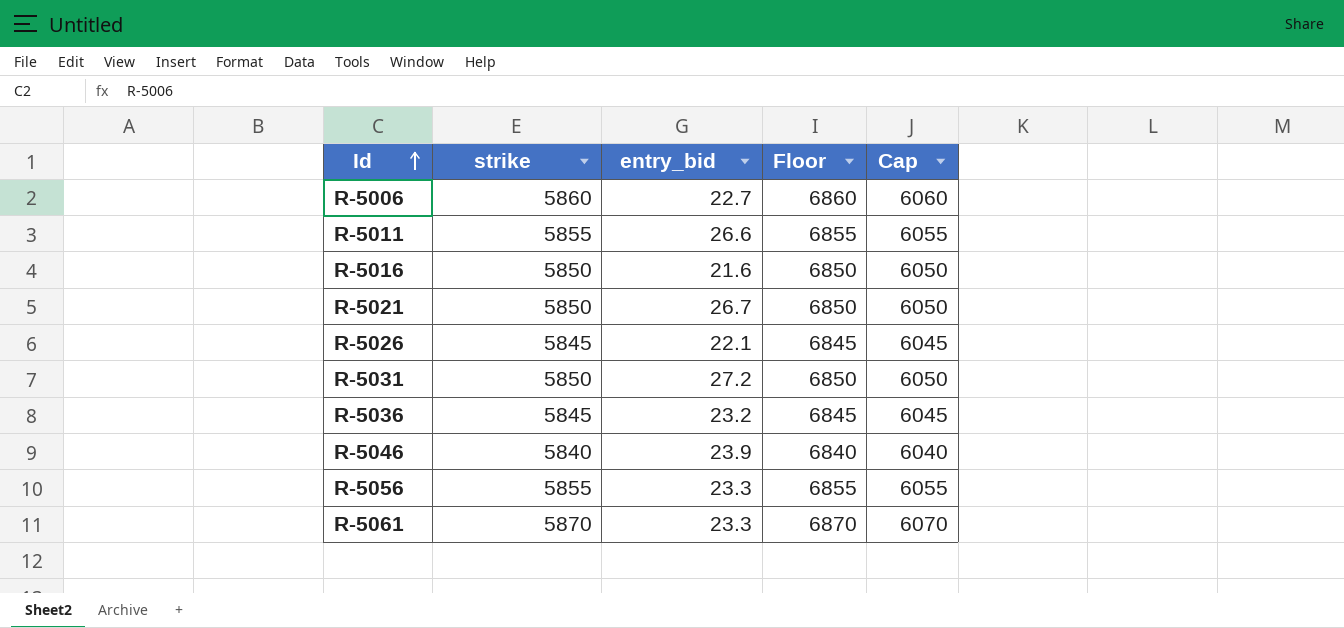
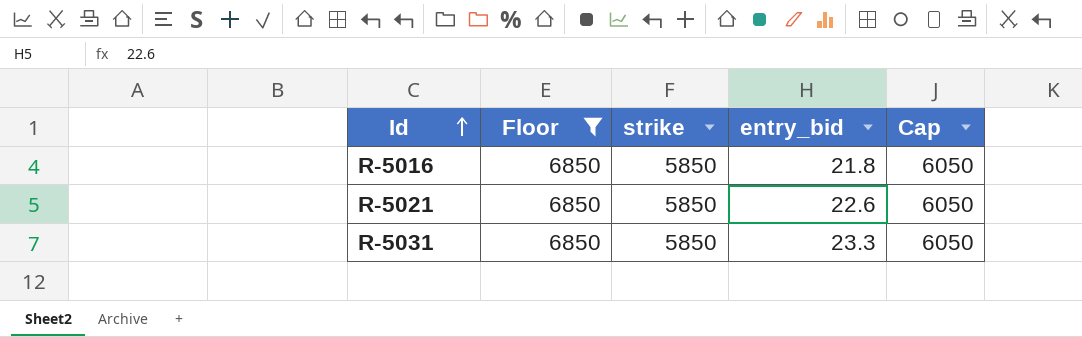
filter: none -> Floor = 6850
column Floor | position: 4 -> 2
R-5016 | entry_bid: 21.6 -> 21.8
R-5021 | entry_bid: 26.7 -> 22.6
R-5031 | entry_bid: 27.2 -> 23.3

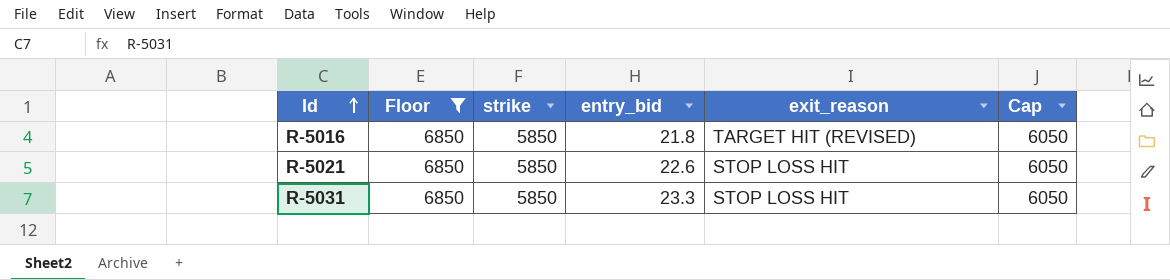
column exit_reason | position: none -> 5

